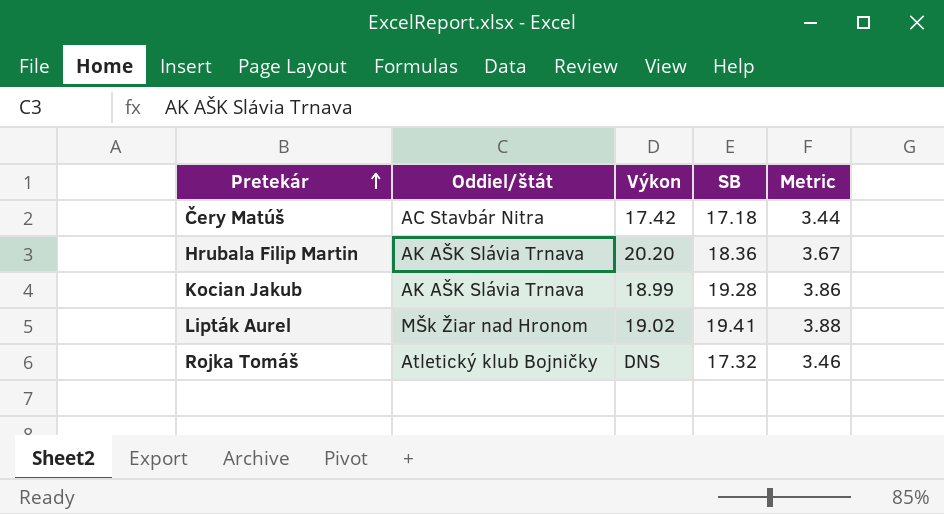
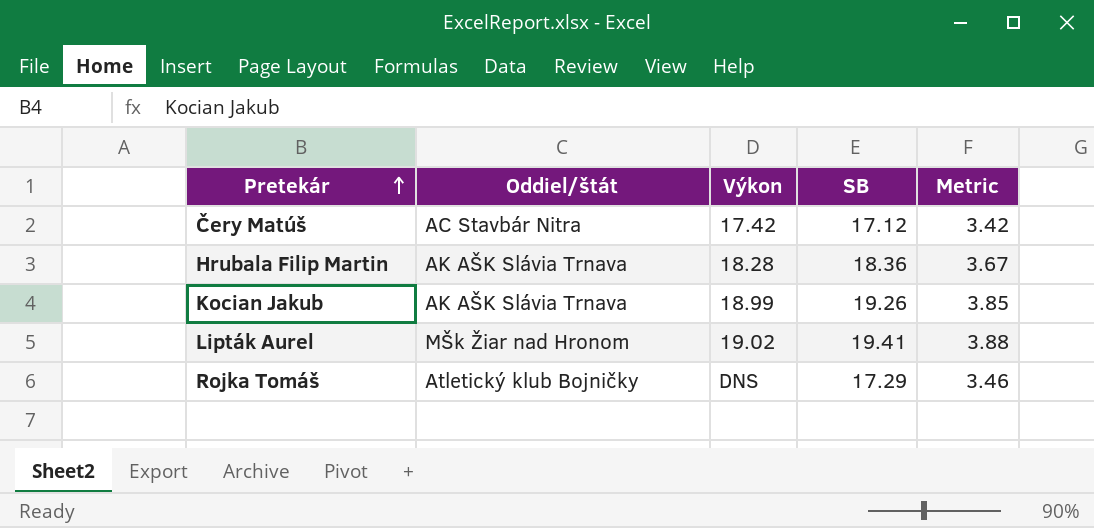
Čery Matúš | SB: 17.18 -> 17.12
Čery Matúš | Metric: 3.44 -> 3.42
Hrubala Filip Martin | Výkon: 20.20 -> 18.28
Kocian Jakub | SB: 19.28 -> 19.26
Kocian Jakub | Metric: 3.86 -> 3.85
Rojka Tomáš | SB: 17.32 -> 17.29

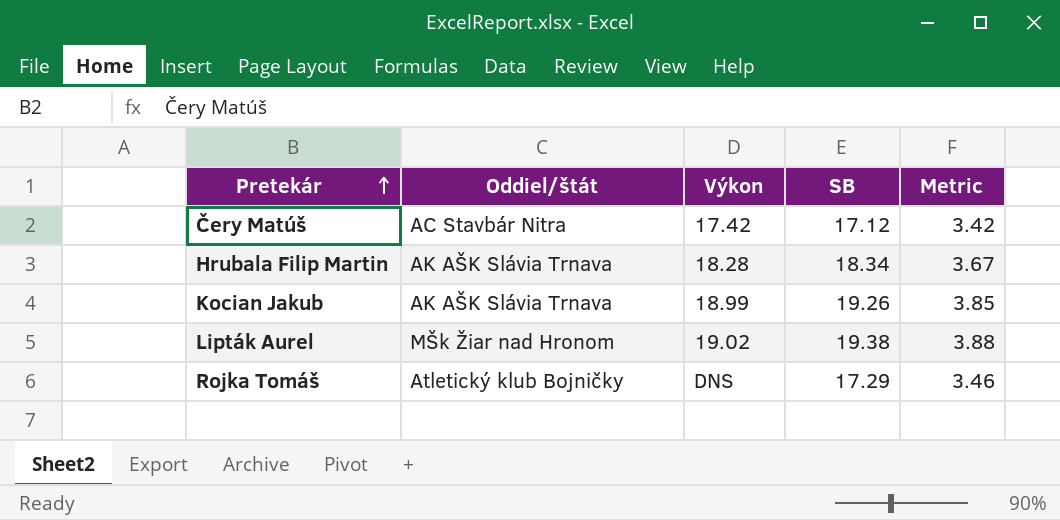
Hrubala Filip Martin | SB: 18.36 -> 18.34
Lipták Aurel | SB: 19.41 -> 19.38

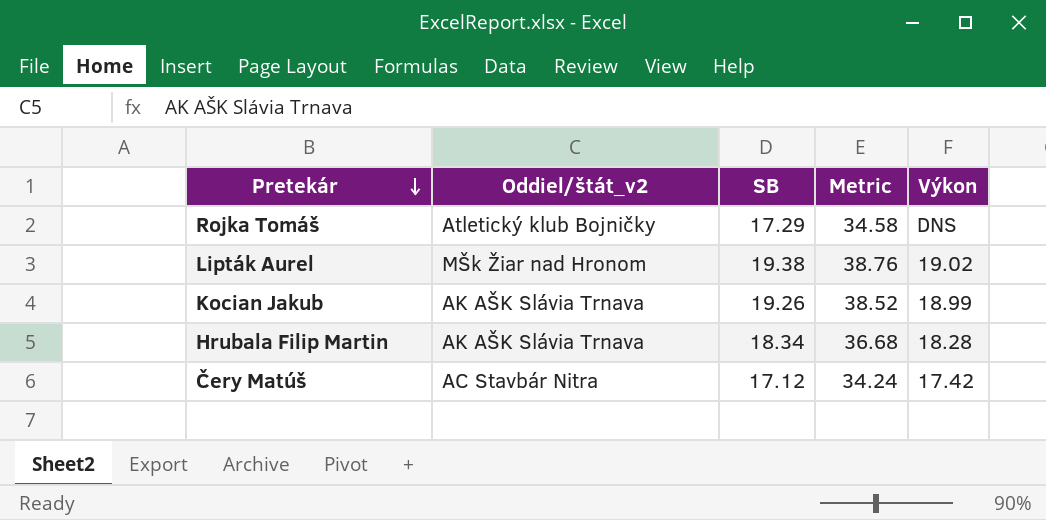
row order: Pretekár ascending -> Pretekár descending
column name: Oddiel/štát -> Oddiel/štát_v2
column Metric | formula: [SB] * 0.2 -> [SB] * 2
column Výkon | position: 3 -> 5

